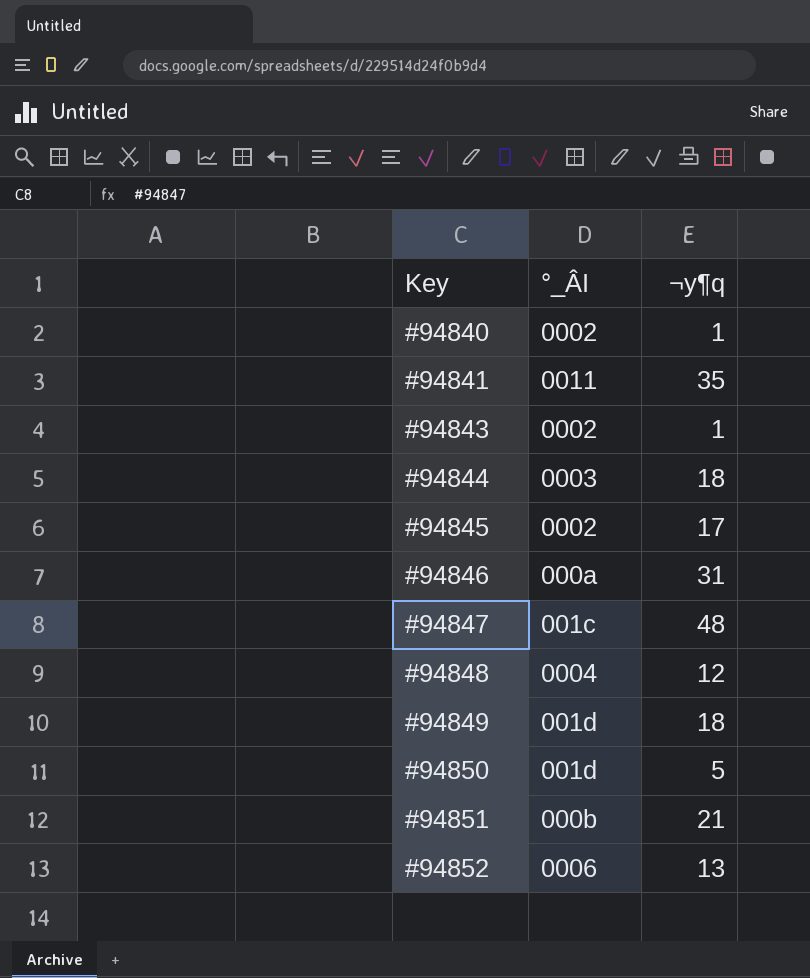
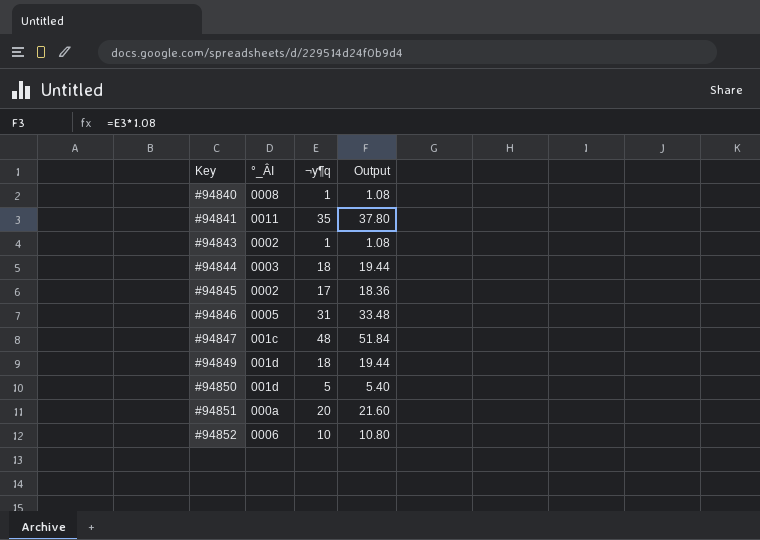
column Output | formula: none -> [¬y¶q] * 1.08
row #94848: 0004 | 12 -> none
#94840 | °_ÂI: 0002 -> 0008
#94846 | °_ÂI: 000a -> 0005
#94851 | °_ÂI: 000b -> 000a
#94851 | ¬y¶q: 21 -> 20
#94852 | ¬y¶q: 13 -> 10

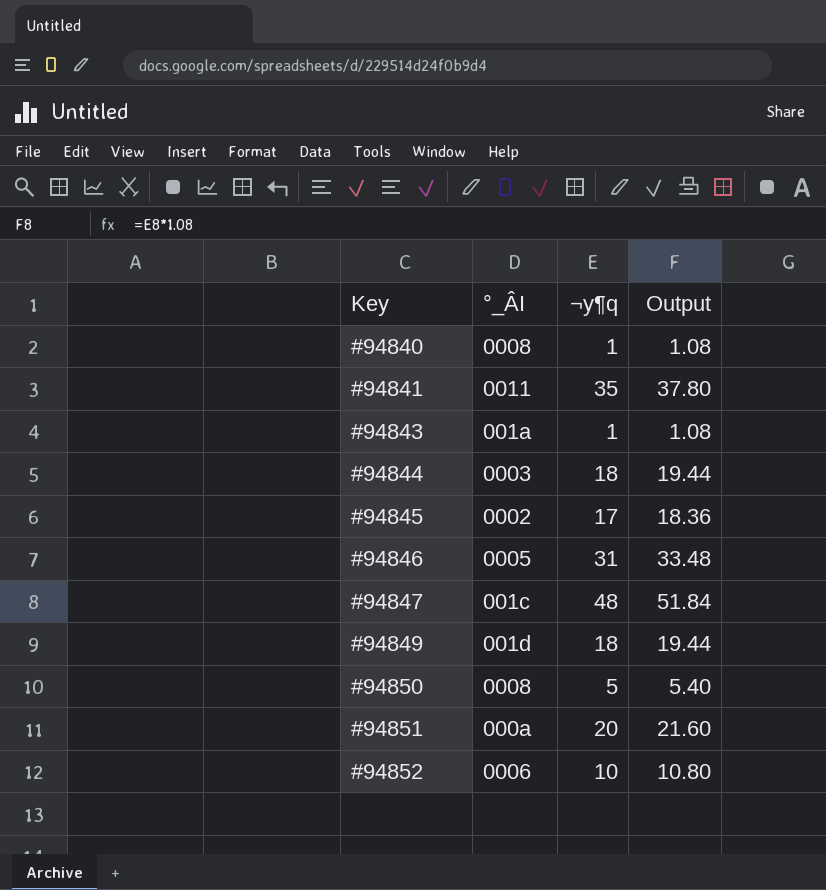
#94843 | °_ÂI: 0002 -> 001a
#94850 | °_ÂI: 001d -> 0008

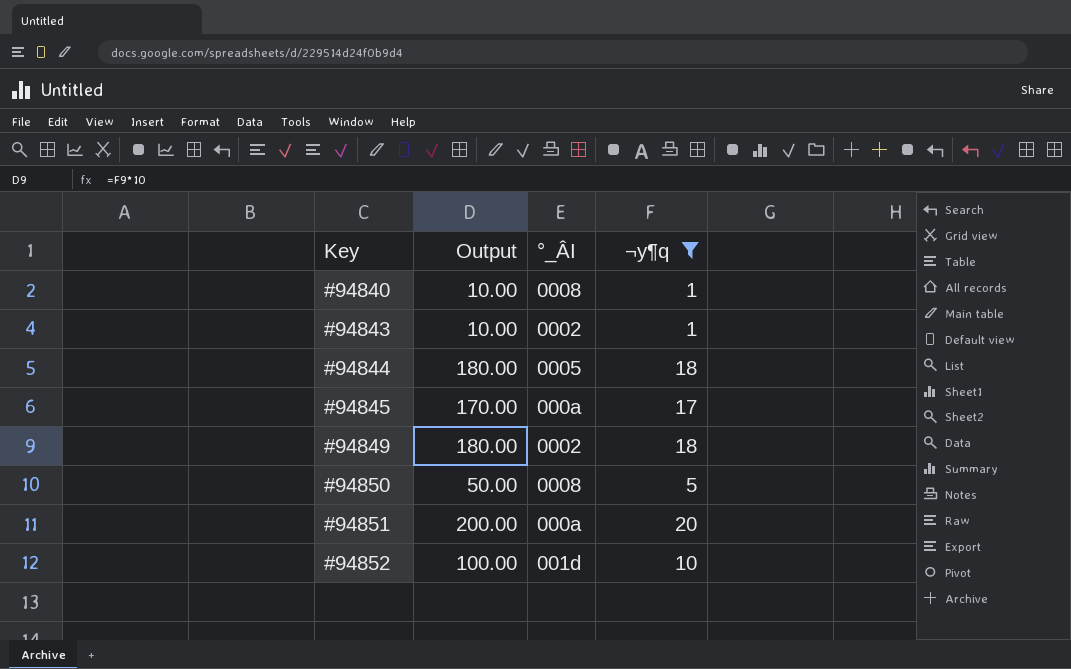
filter: none -> ¬y¶q <= 20
column Output | formula: [¬y¶q] * 1.08 -> [¬y¶q] * 10
column Output | position: 4 -> 2
#94843 | °_ÂI: 001a -> 0002
#94844 | °_ÂI: 0003 -> 0005
#94845 | °_ÂI: 0002 -> 000a
#94849 | °_ÂI: 001d -> 0002
#94852 | °_ÂI: 0006 -> 001d

